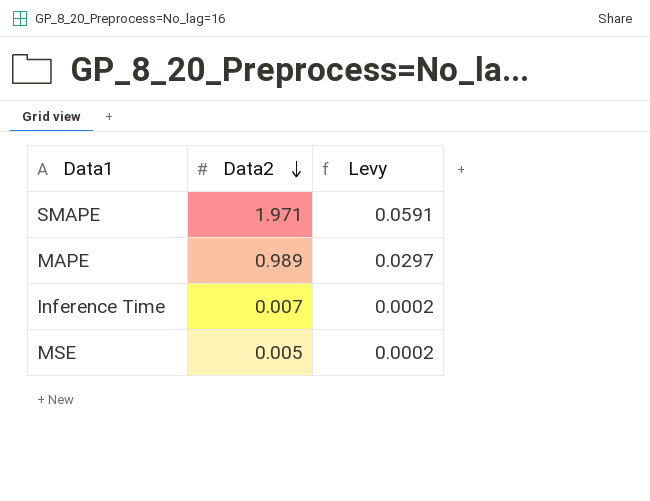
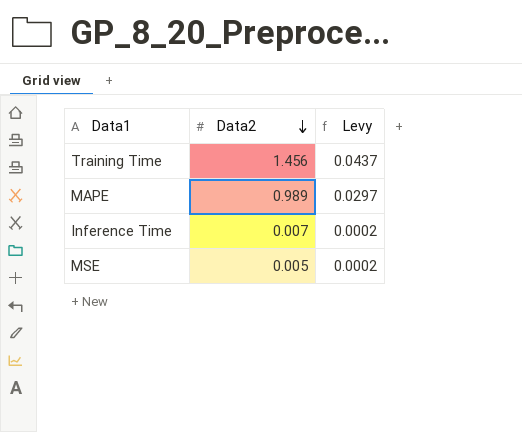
row SMAPE: 1.971 | 0.0591 -> none
row Training Time: none -> 1.456 | 0.0437

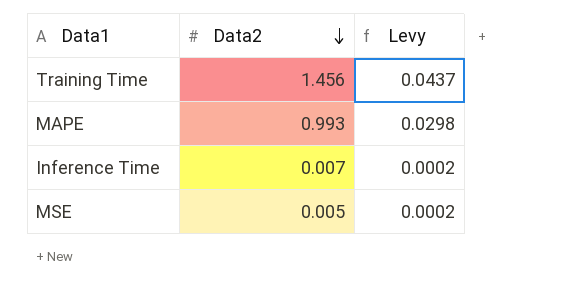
MAPE | Data2: 0.989 -> 0.993
MAPE | Levy: 0.0297 -> 0.0298

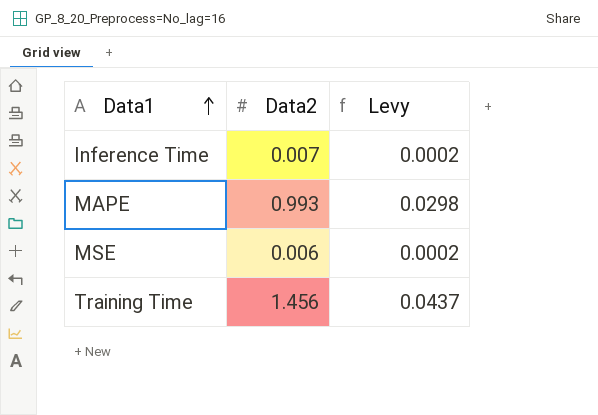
row order: Data2 descending -> Data1 ascending
MSE | Data2: 0.005 -> 0.006

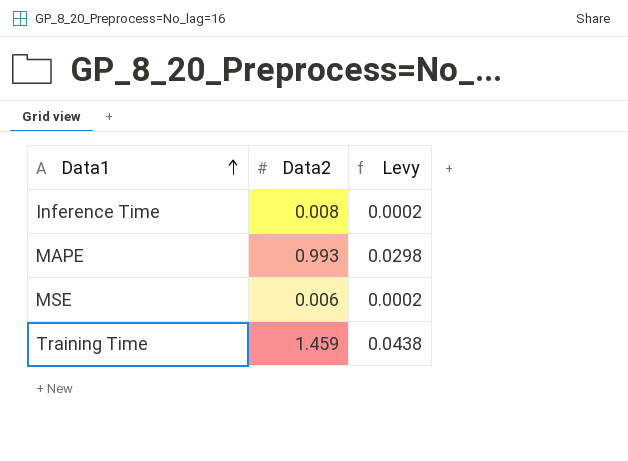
Inference Time | Data2: 0.007 -> 0.008
Training Time | Data2: 1.456 -> 1.459
Training Time | Levy: 0.0437 -> 0.0438

